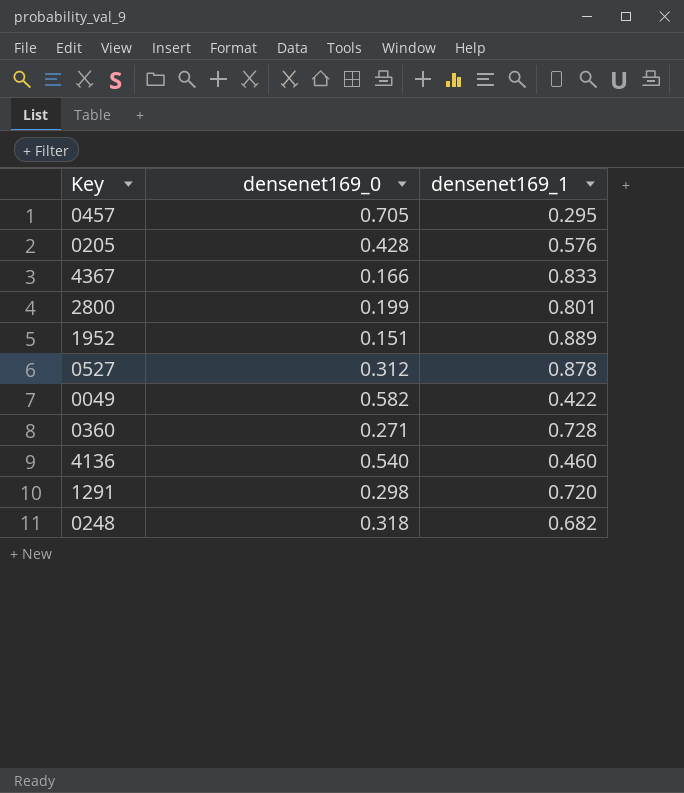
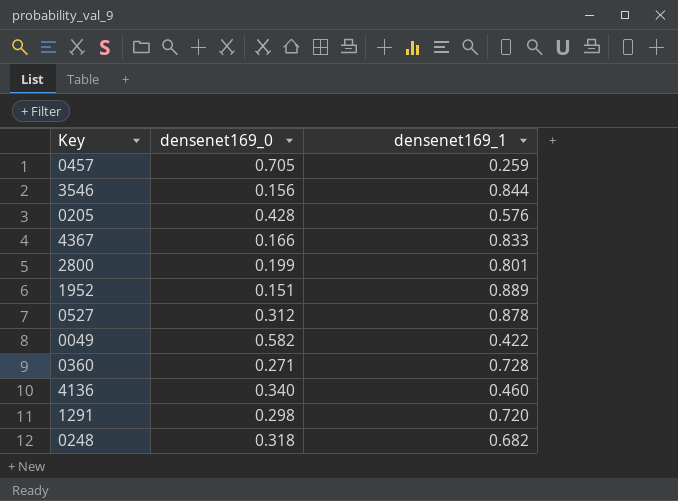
0457 | densenet169_1: 0.295 -> 0.259
row 3546: none -> 0.156 | 0.844
4136 | densenet169_0: 0.540 -> 0.340

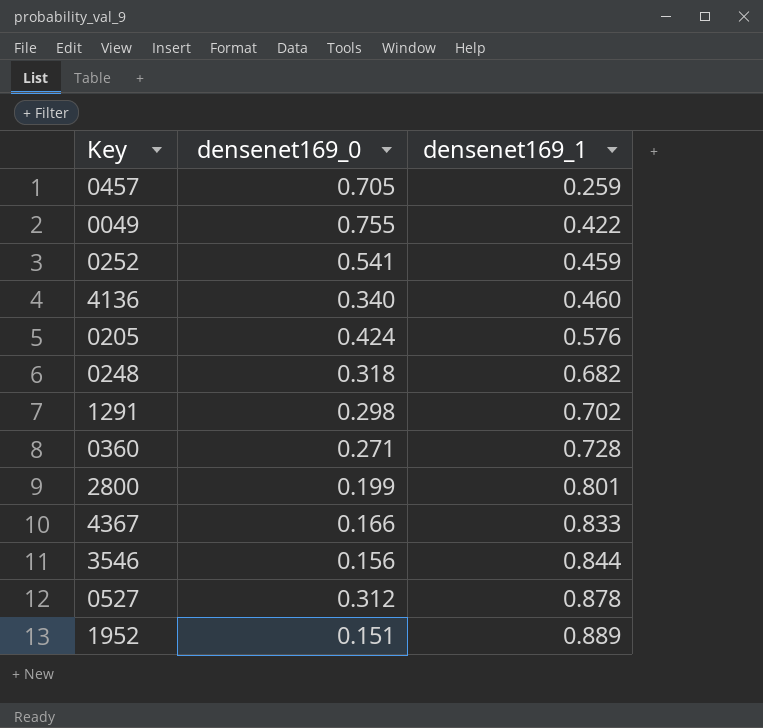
row order: none -> densenet169_1 ascending
0049 | densenet169_0: 0.582 -> 0.755
row 0252: none -> 0.541 | 0.459
0205 | densenet169_0: 0.428 -> 0.424
1291 | densenet169_1: 0.720 -> 0.702

